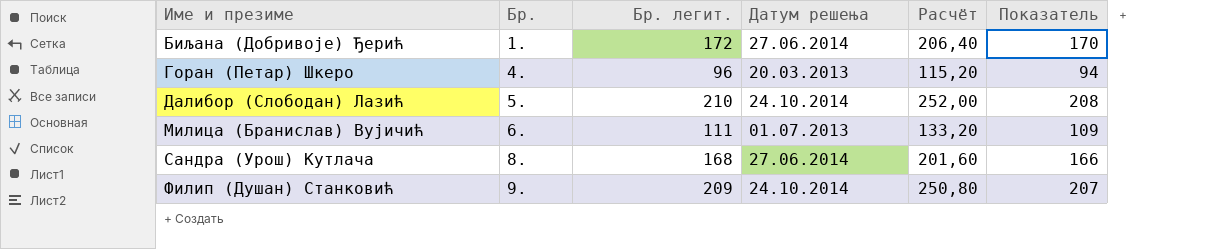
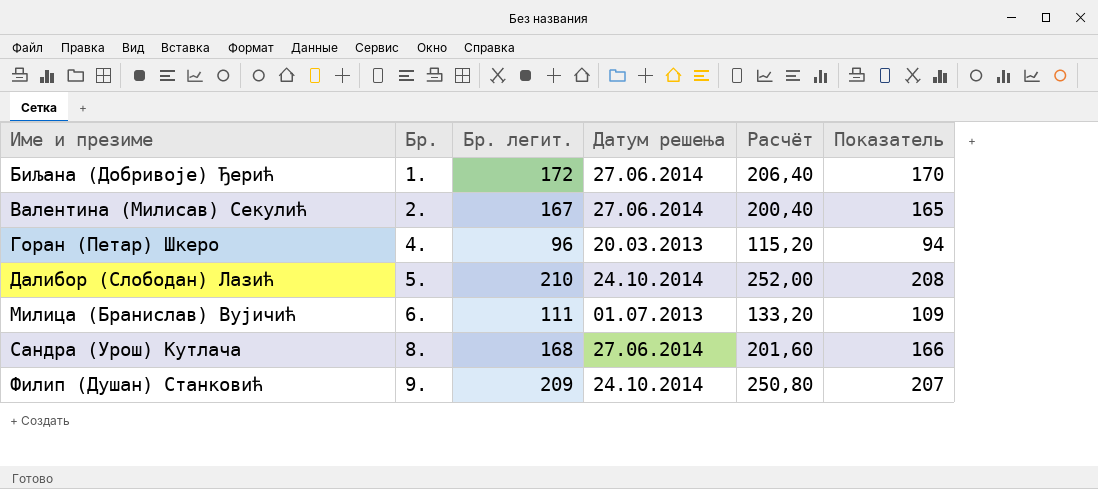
row Валентина (Милисав) Секулић: none -> 2. | 167 | 27.06.2014 | 200,40 | 165

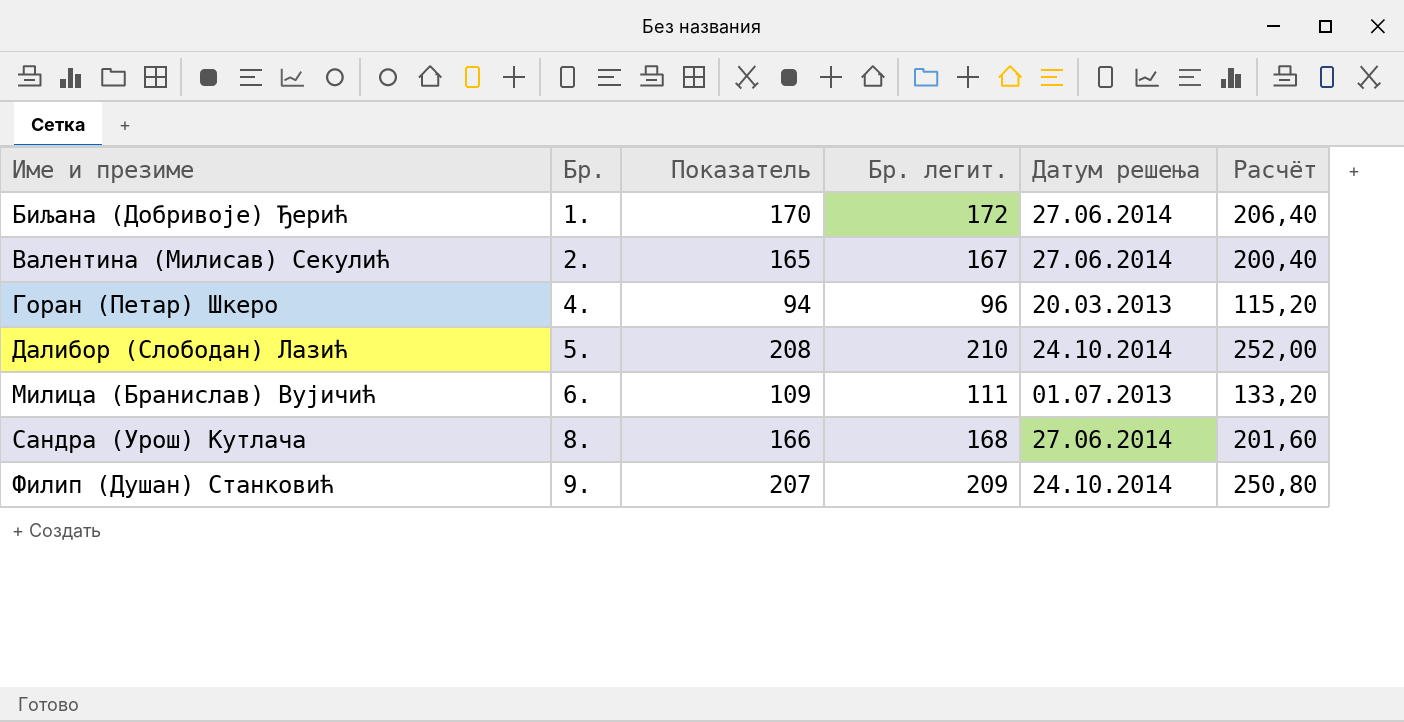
column Показатель | position: 6 -> 3

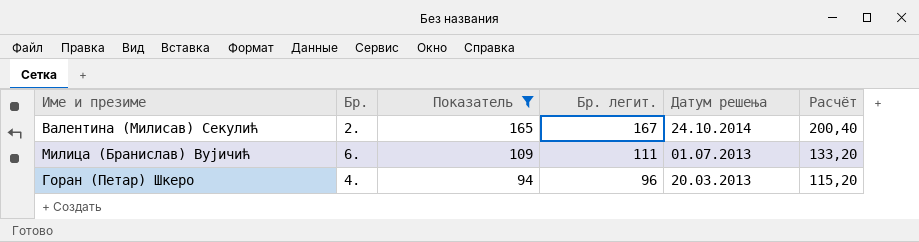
filter: none -> Показатель <= 165
row order: Име и презиме ascending -> Показатель descending
Валентина (Милисав) Секулић | Датум решења: 27.06.2014 -> 24.10.2014

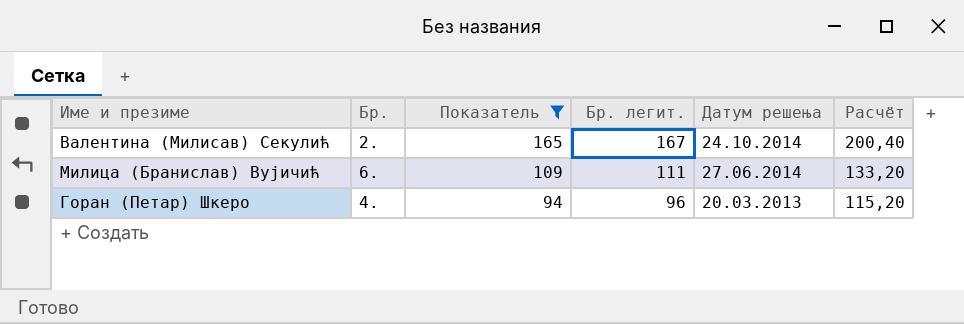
Милица (Бранислав) Вујичић | Датум решења: 01.07.2013 -> 27.06.2014

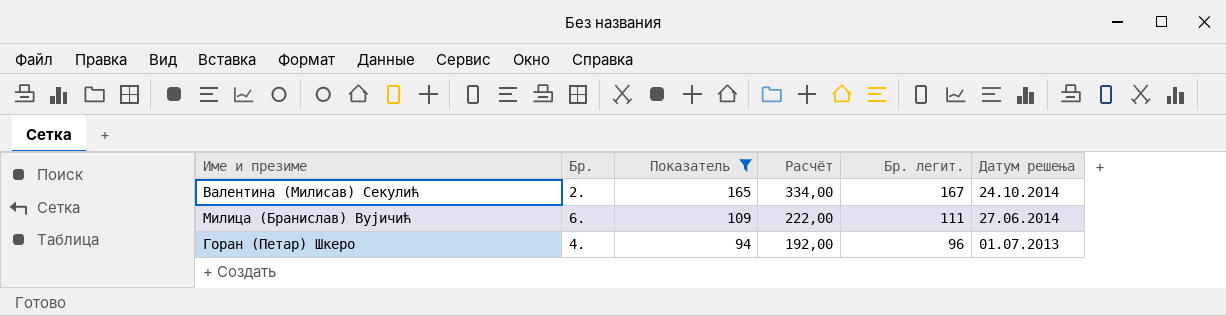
column Расчёт | formula: [Бр. легит.] * 1,2 -> [Бр. легит.] * 2
column Расчёт | position: 6 -> 4
Горан (Петар) Шкеро | Датум решења: 20.03.2013 -> 01.07.2013

